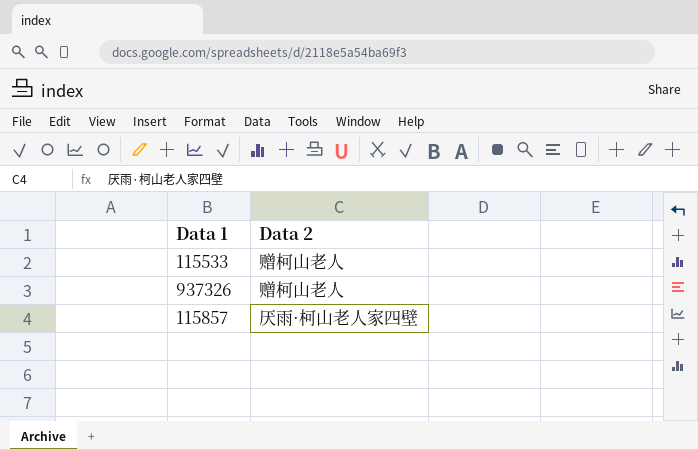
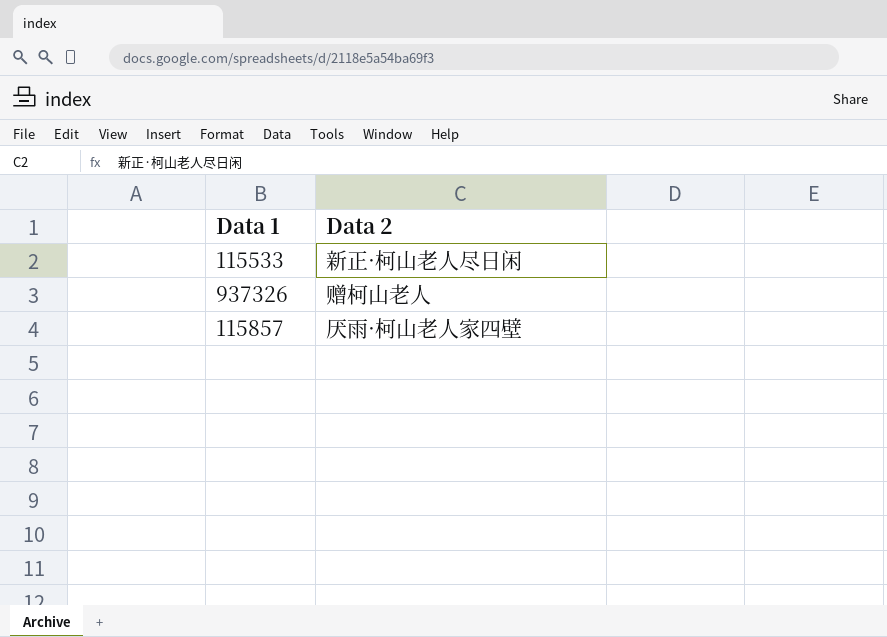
115533 | Data 2: 赠柯山老人 -> 新正·柯山老人尽日闲

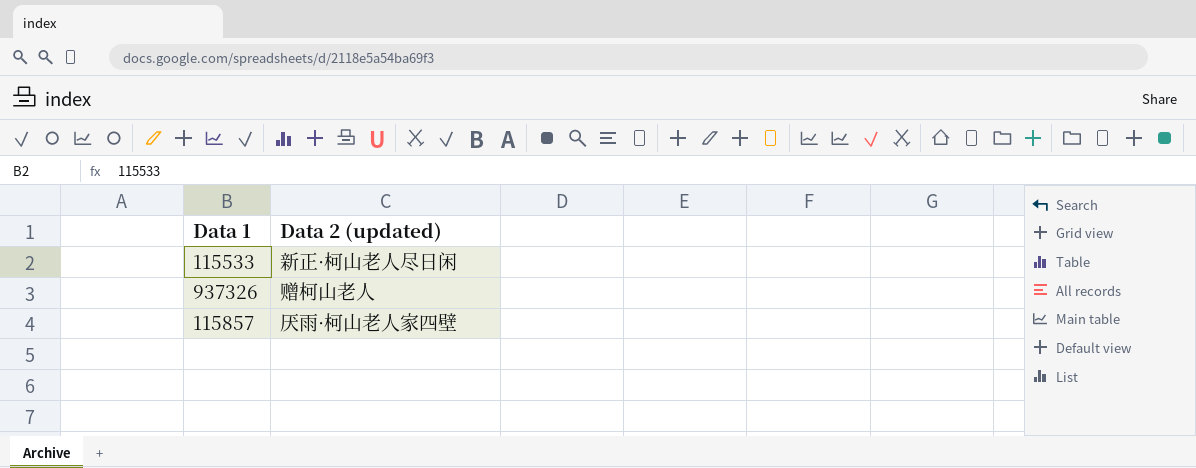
column name: Data 2 -> Data 2 (updated)

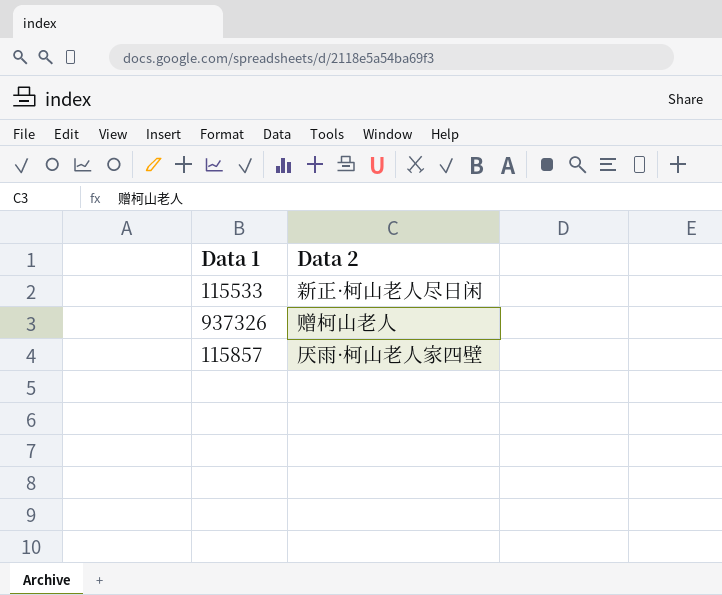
column name: Data 2 (updated) -> Data 2

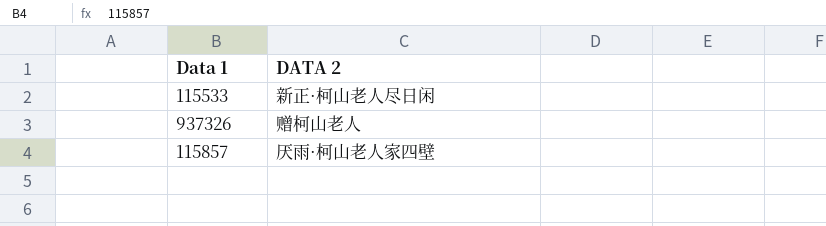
column name: Data 2 -> DATA 2

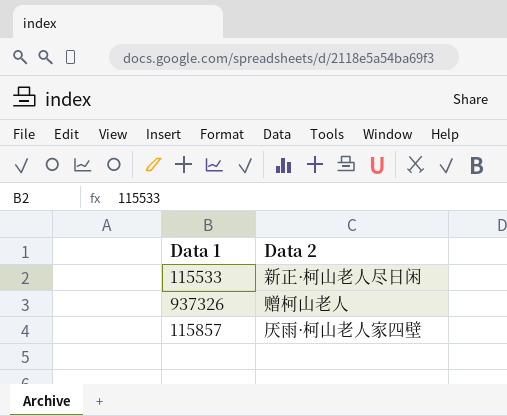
column name: DATA 2 -> Data 2

